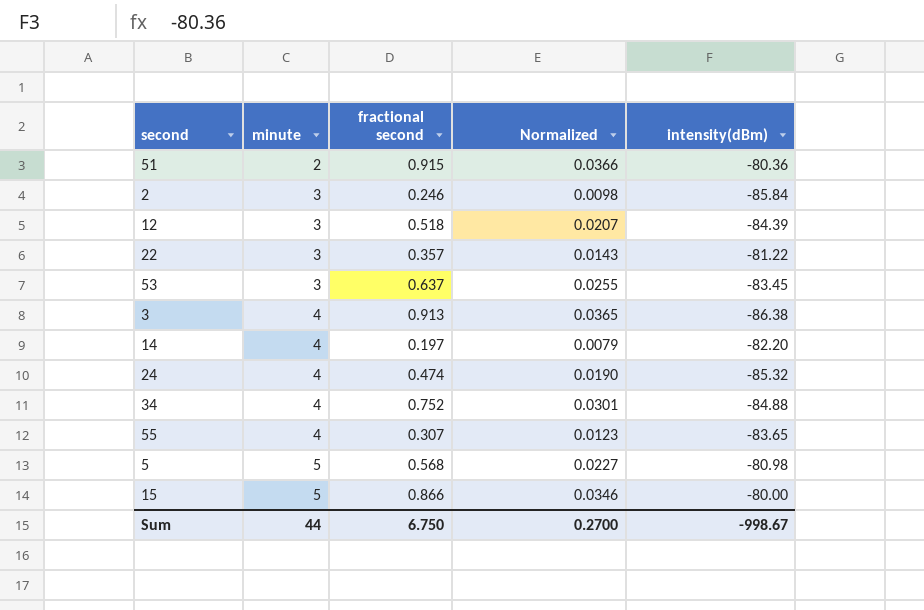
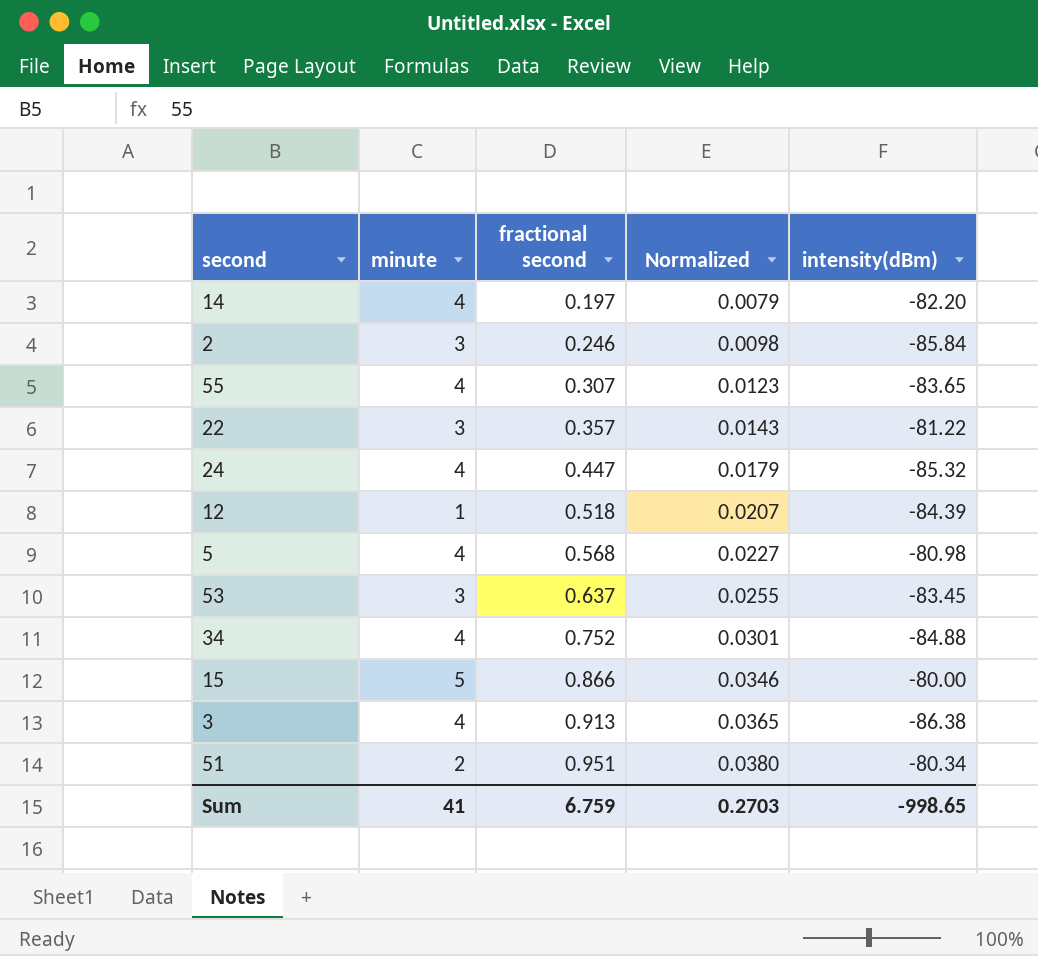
row order: minute ascending -> fractional second ascending
24 | fractional second: 0.474 -> 0.447
24 | Normalized: 0.0190 -> 0.0179
12 | minute: 3 -> 1
5 | minute: 5 -> 4
51 | fractional second: 0.915 -> 0.951
51 | Normalized: 0.0366 -> 0.0380
51 | intensity(dBm): -80.36 -> -80.34
Sum | minute: 44 -> 41
Sum | fractional second: 6.750 -> 6.759
Sum | Normalized: 0.2700 -> 0.2703
Sum | intensity(dBm): -998.67 -> -998.65

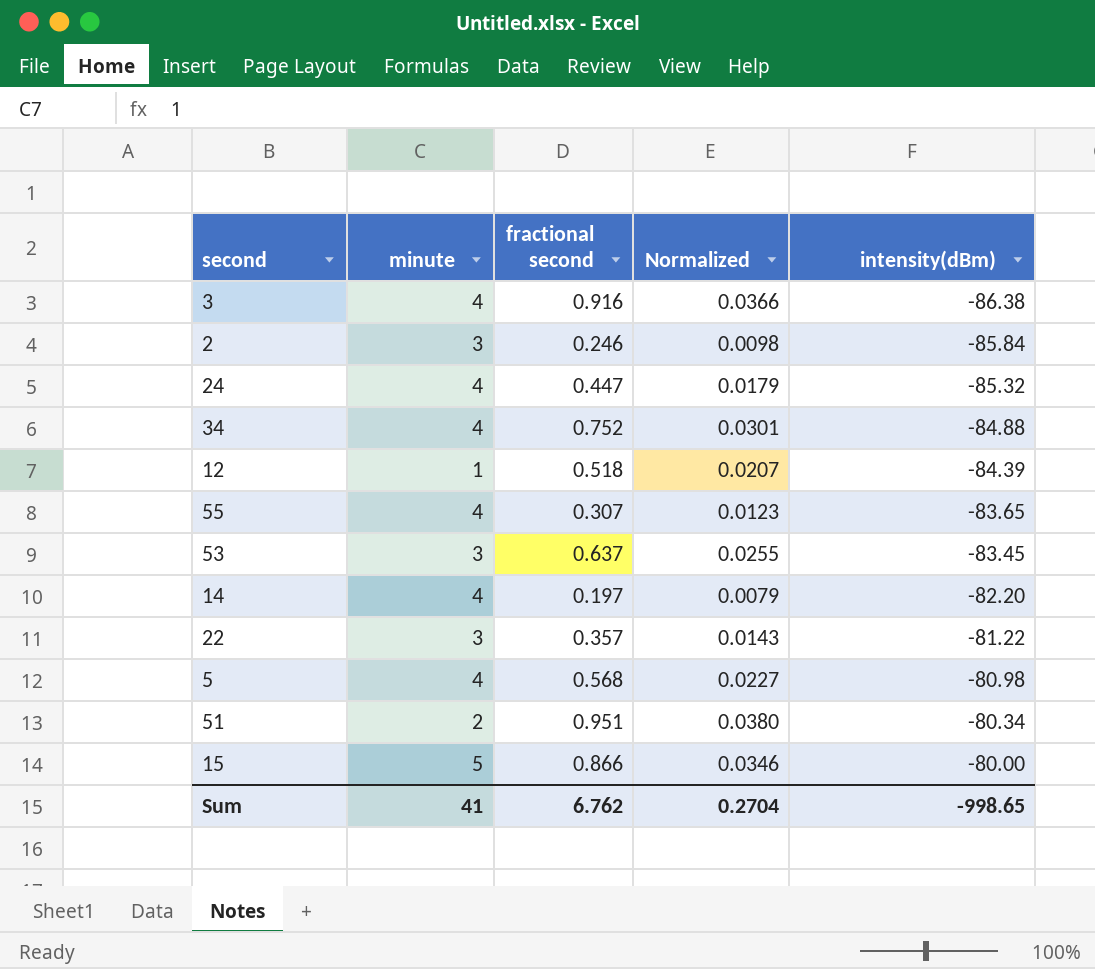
row order: fractional second ascending -> intensity(dBm) ascending
3 | fractional second: 0.913 -> 0.916
3 | Normalized: 0.0365 -> 0.0366
Sum | fractional second: 6.759 -> 6.762
Sum | Normalized: 0.2703 -> 0.2704

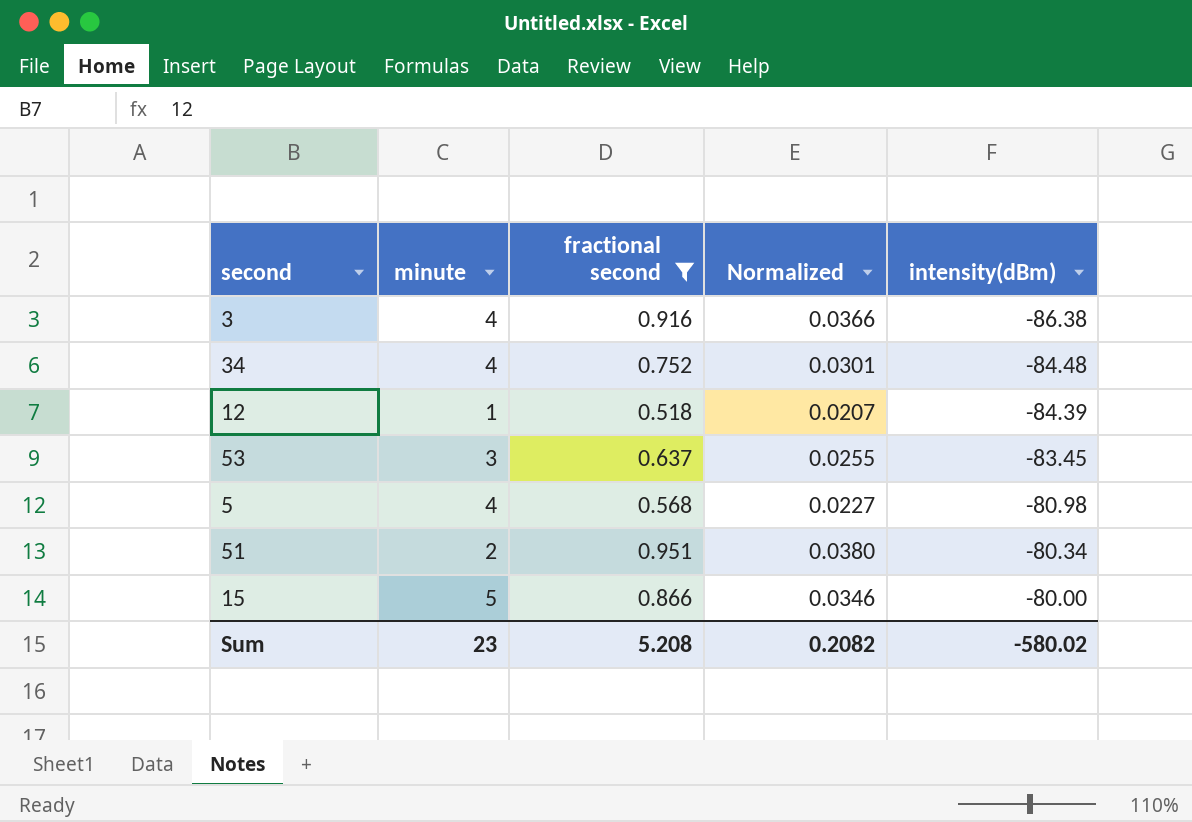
filter: none -> fractional second >= 0.518
34 | intensity(dBm): -84.88 -> -84.48
Sum | minute: 41 -> 23
Sum | fractional second: 6.762 -> 5.208
Sum | Normalized: 0.2704 -> 0.2082
Sum | intensity(dBm): -998.65 -> -580.02

